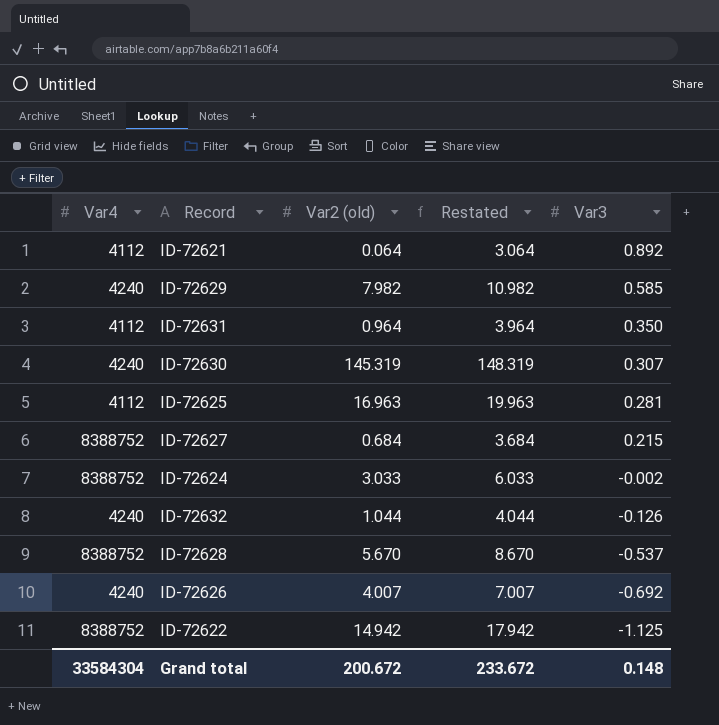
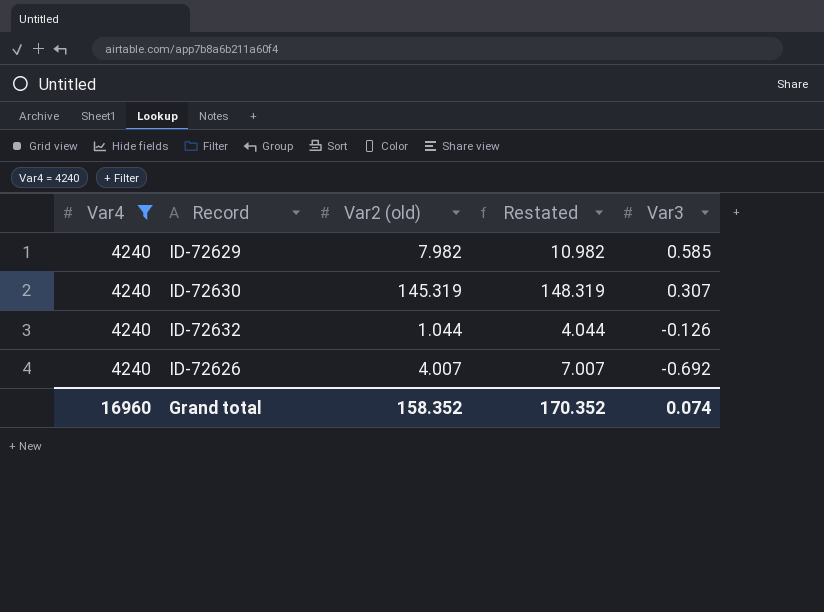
filter: none -> Var4 = 4240
Grand total | Var4: 33584304 -> 16960
Grand total | Var2 (old): 200.672 -> 158.352
Grand total | Restated: 233.672 -> 170.352
Grand total | Var3: 0.148 -> 0.074

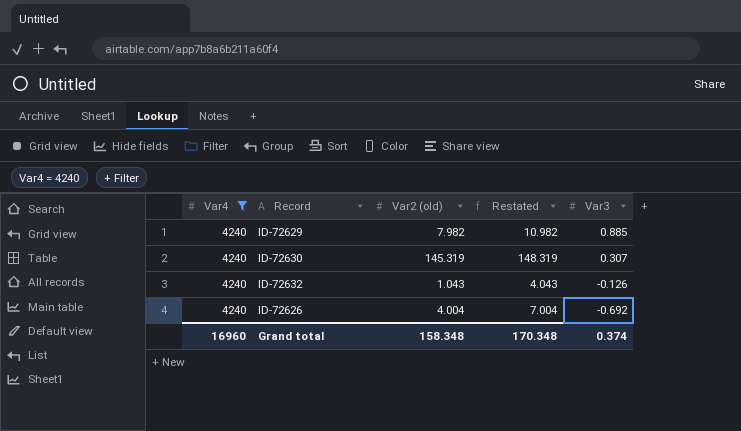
ID-72629 | Var3: 0.585 -> 0.885
ID-72632 | Var2 (old): 1.044 -> 1.043
ID-72632 | Restated: 4.044 -> 4.043
ID-72626 | Var2 (old): 4.007 -> 4.004
ID-72626 | Restated: 7.007 -> 7.004
Grand total | Var2 (old): 158.352 -> 158.348
Grand total | Restated: 170.352 -> 170.348
Grand total | Var3: 0.074 -> 0.374

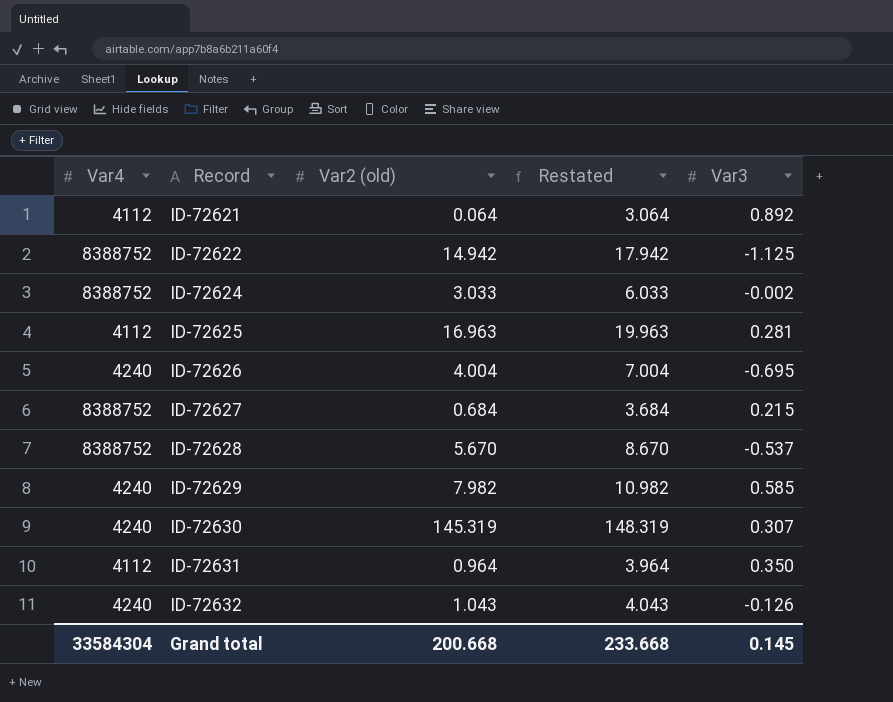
filter: Var4 = 4240 -> none
row order: Var3 descending -> Record ascending
ID-72626 | Var3: -0.692 -> -0.695
ID-72629 | Var3: 0.885 -> 0.585
Grand total | Var4: 16960 -> 33584304
Grand total | Var2 (old): 158.348 -> 200.668
Grand total | Restated: 170.348 -> 233.668
Grand total | Var3: 0.374 -> 0.145

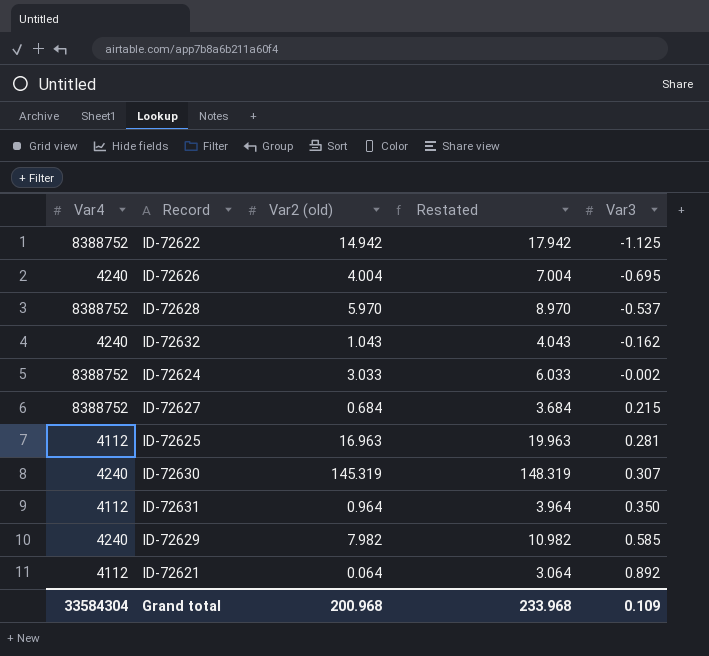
row order: Record ascending -> Var3 ascending
ID-72628 | Var2 (old): 5.670 -> 5.970
ID-72628 | Restated: 8.670 -> 8.970
ID-72632 | Var3: -0.126 -> -0.162
Grand total | Var2 (old): 200.668 -> 200.968
Grand total | Restated: 233.668 -> 233.968
Grand total | Var3: 0.145 -> 0.109

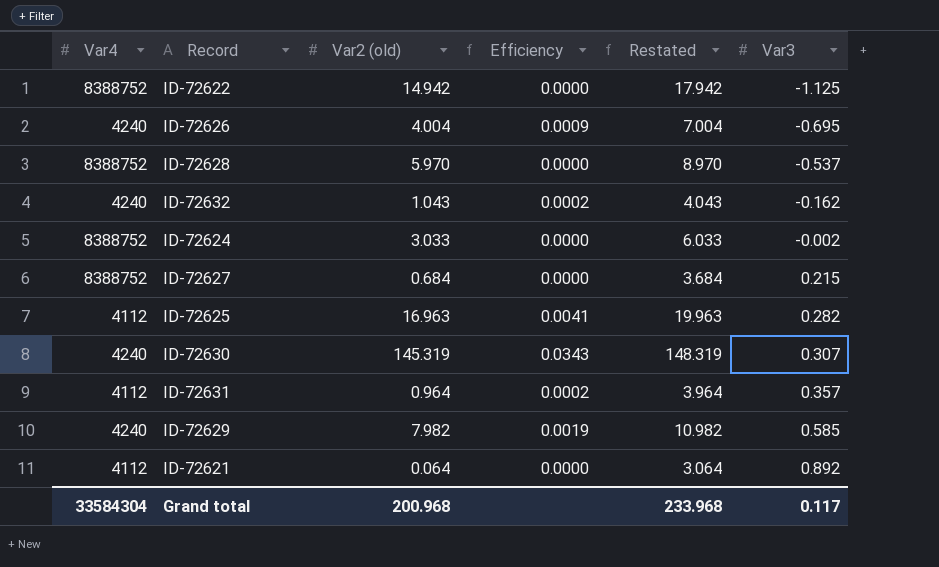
column Efficiency | formula: none -> [Var2 (old)] / [Var4]
ID-72625 | Var3: 0.281 -> 0.282
ID-72631 | Var3: 0.350 -> 0.357
Grand total | Var3: 0.109 -> 0.117

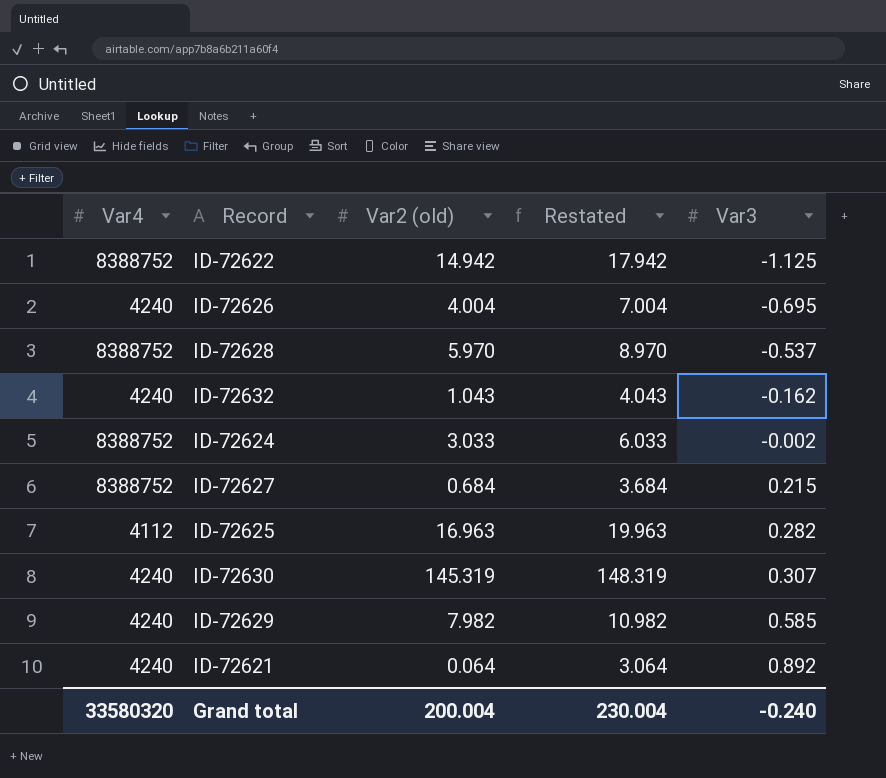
column Efficiency | formula: [Var2 (old)] / [Var4] -> none
row ID-72631: 4112 | 0.964 | 0.0002 | 3.964 | 0.357 -> none
ID-72621 | Var4: 4112 -> 4240
Grand total | Var4: 33584304 -> 33580320
Grand total | Var2 (old): 200.968 -> 200.004
Grand total | Restated: 233.968 -> 230.004
Grand total | Var3: 0.117 -> -0.240

